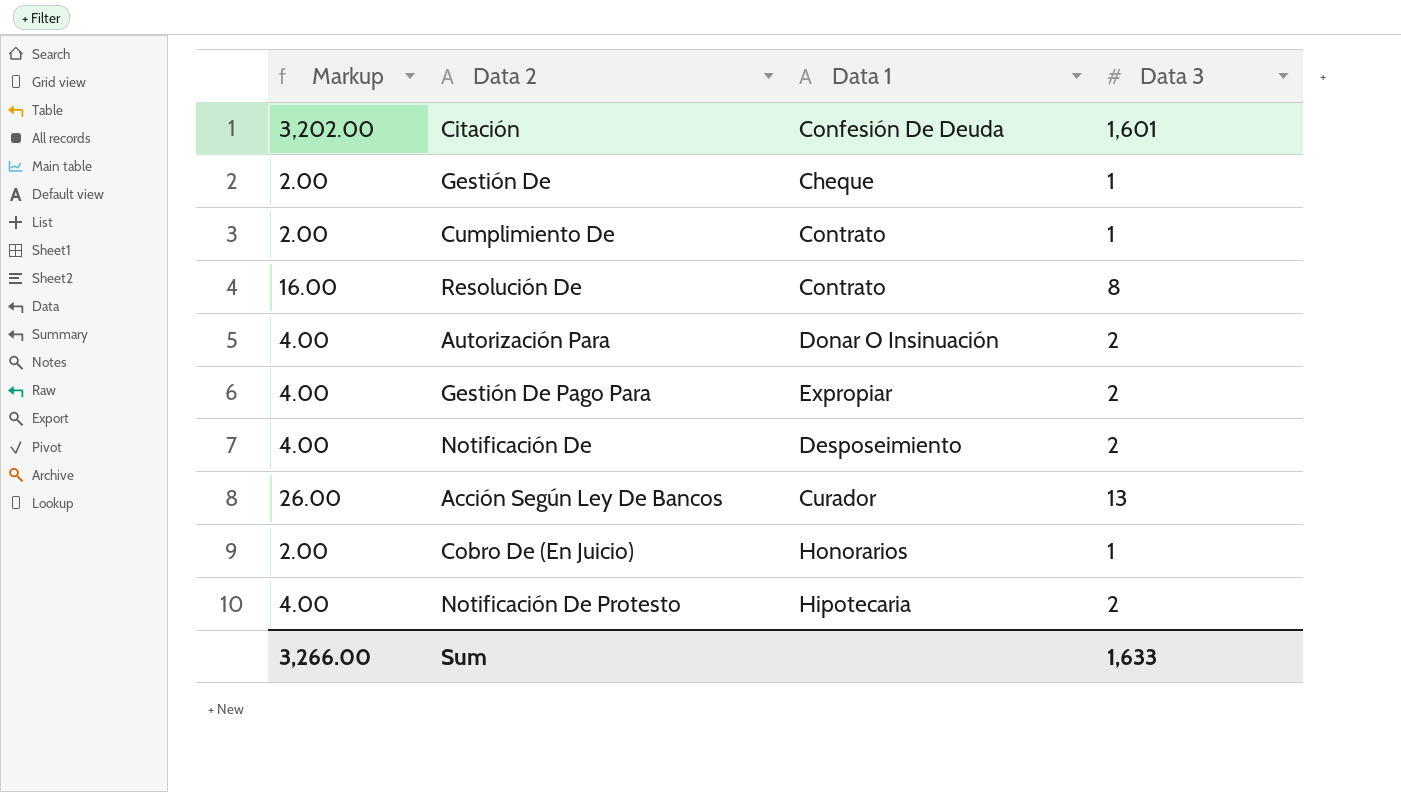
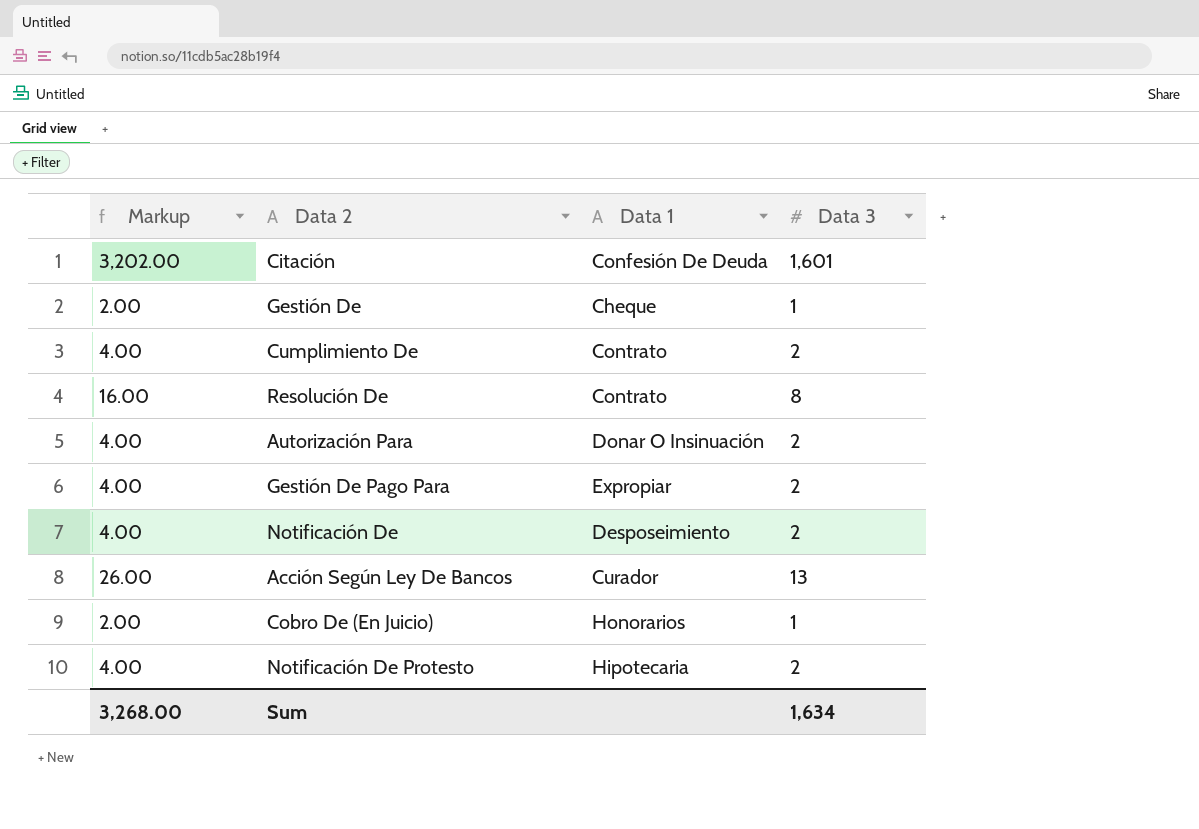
Cumplimiento De | Markup: 2.00 -> 4.00
Cumplimiento De | Data 3: 1 -> 2
Sum | Markup: 3,266.00 -> 3,268.00
Sum | Data 3: 1,633 -> 1,634

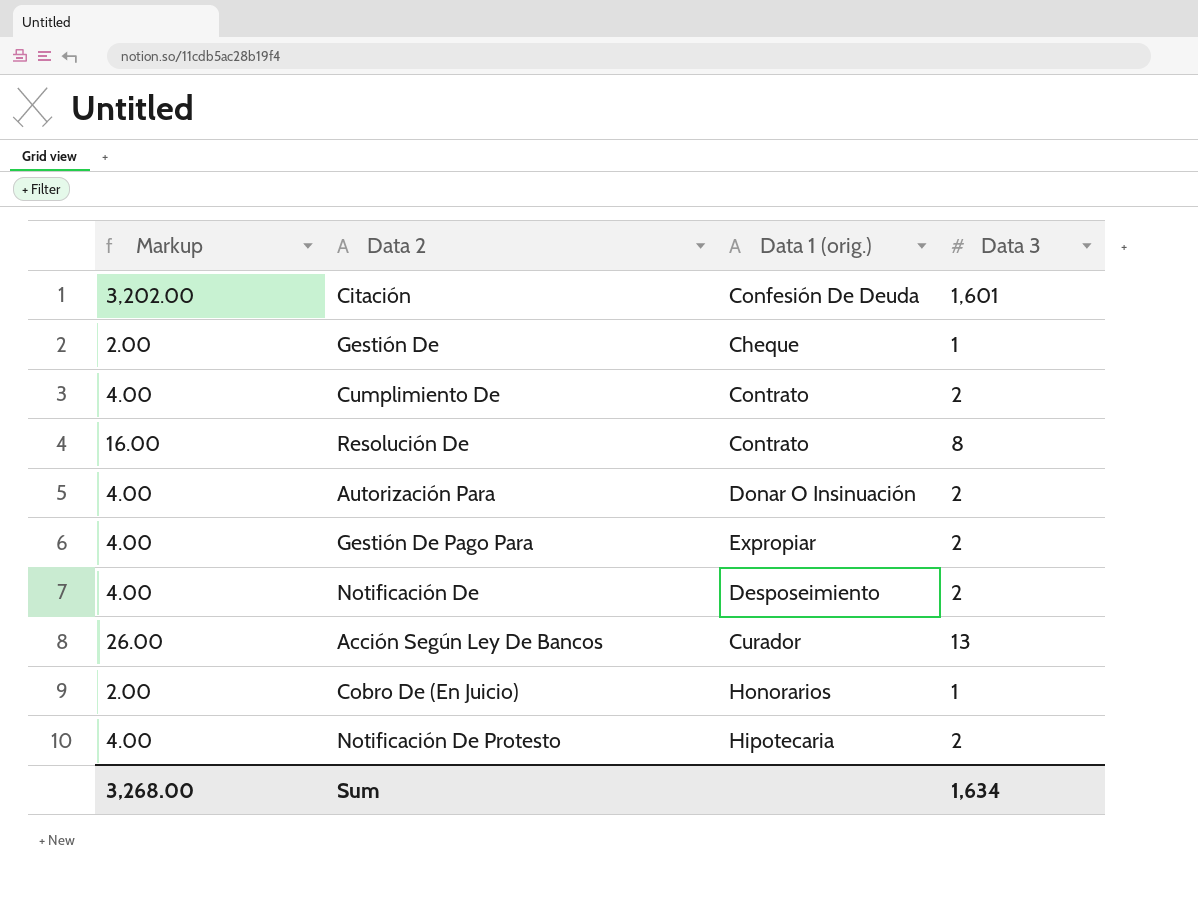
column name: Data 1 -> Data 1 (orig.)

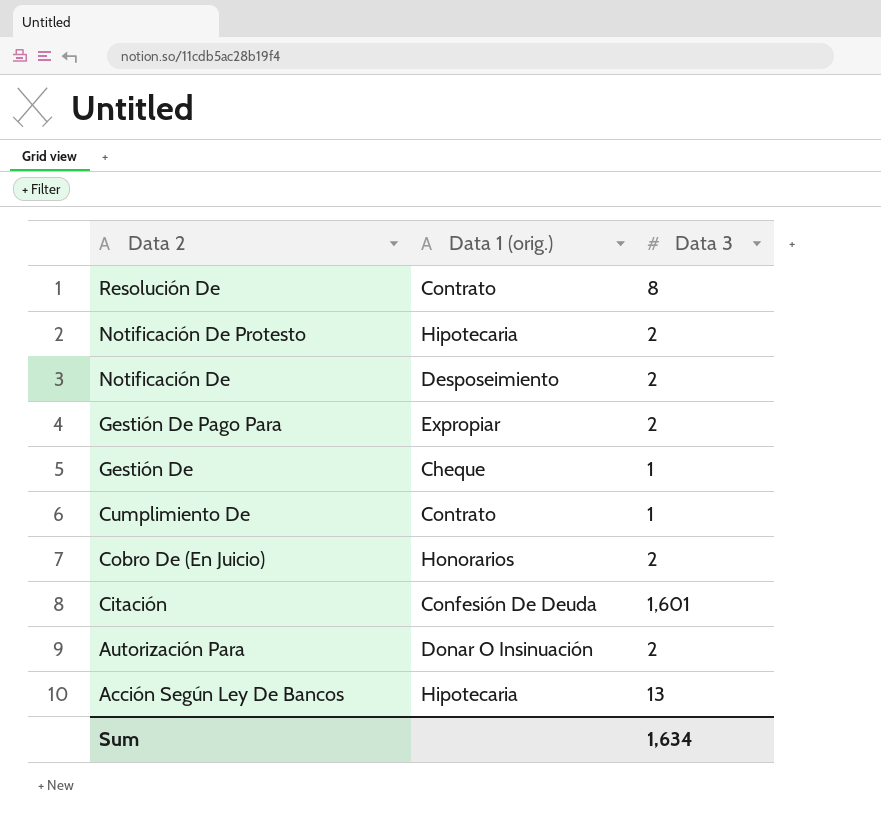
row order: none -> Data 2 descending
column Markup | formula: [Data 3] * 2 -> none
Cumplimiento De | Data 3: 2 -> 1
Cobro De (En Juicio) | Data 3: 1 -> 2
Acción Según Ley De Bancos | Data 1 (orig.): Curador -> Hipotecaria

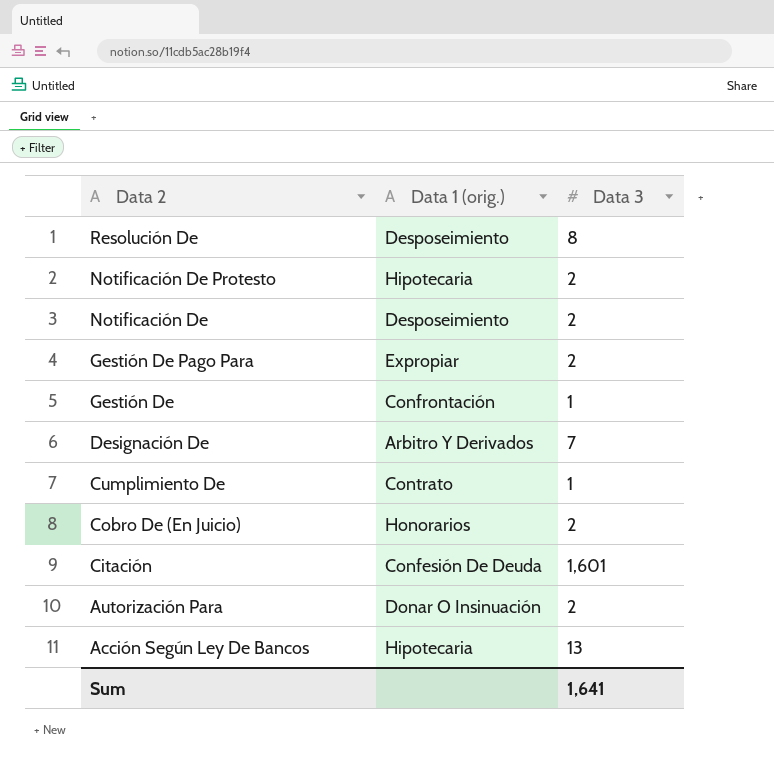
Resolución De | Data 1 (orig.): Contrato -> Desposeimiento
Gestión De | Data 1 (orig.): Cheque -> Confrontación
row Designación De: none -> Arbitro Y Derivados | 7
Sum | Data 3: 1,634 -> 1,641

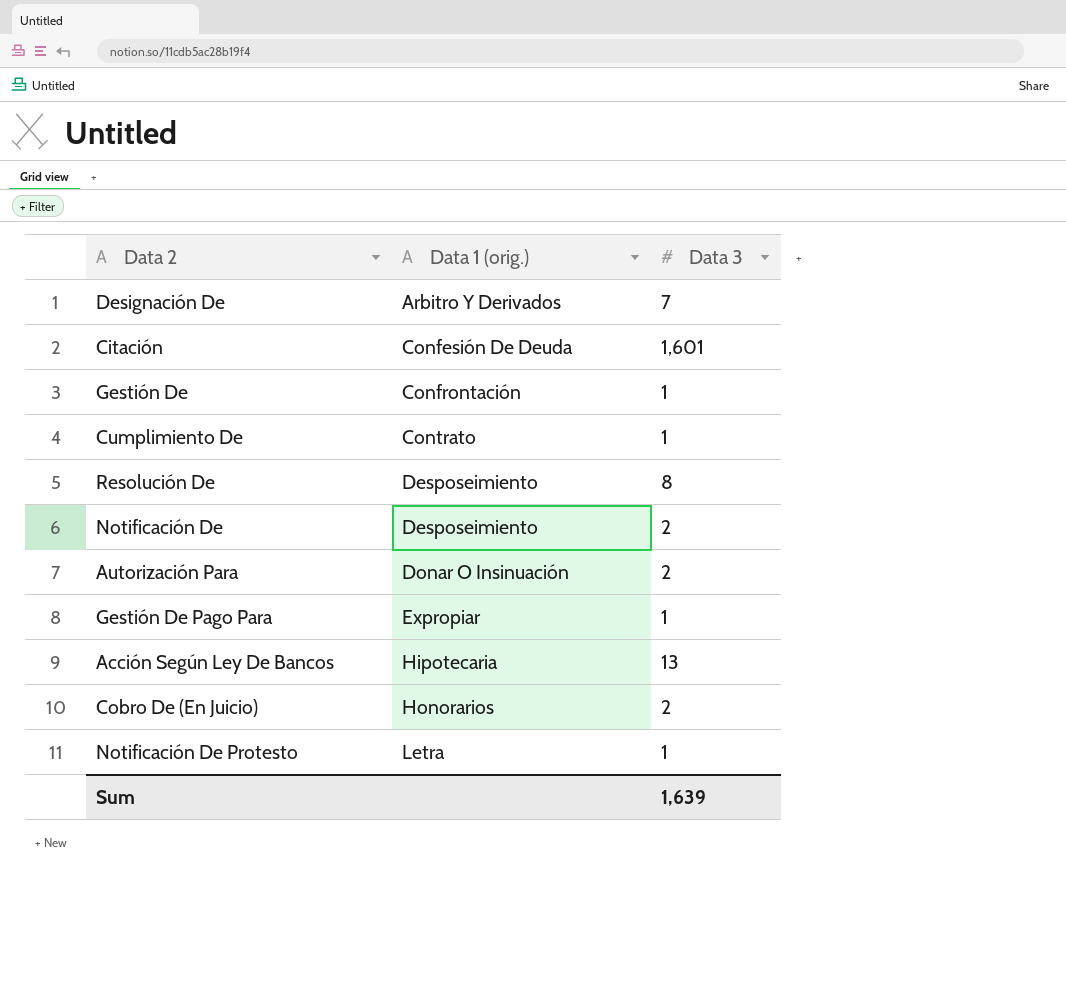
row order: Data 2 descending -> Data 1 (orig.) ascending
Gestión De Pago Para | Data 3: 2 -> 1
Notificación De Protesto | Data 1 (orig.): Hipotecaria -> Letra
Notificación De Protesto | Data 3: 2 -> 1
Sum | Data 3: 1,641 -> 1,639

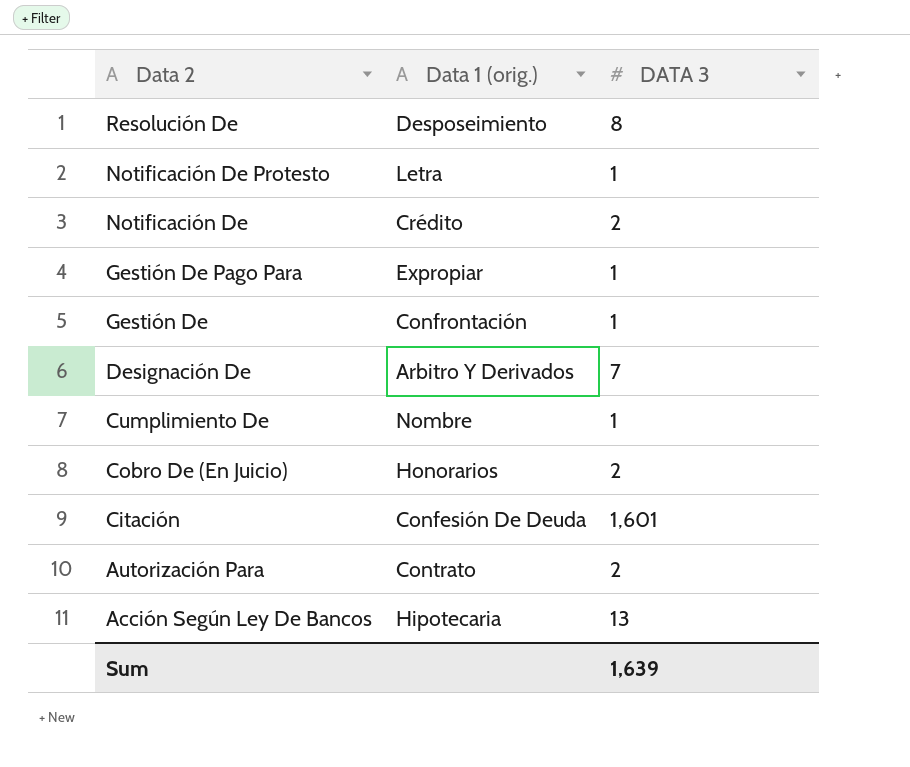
row order: Data 1 (orig.) ascending -> Data 2 descending
column name: Data 3 -> DATA 3
Notificación De | Data 1 (orig.): Desposeimiento -> Crédito
Cumplimiento De | Data 1 (orig.): Contrato -> Nombre
Autorización Para | Data 1 (orig.): Donar O Insinuación -> Contrato

